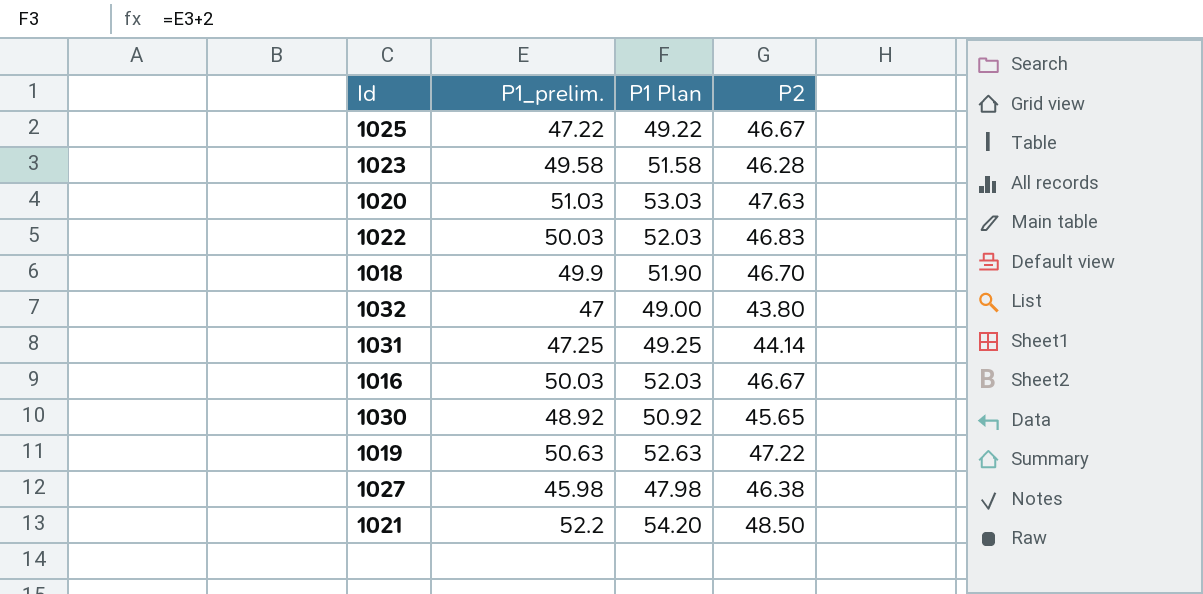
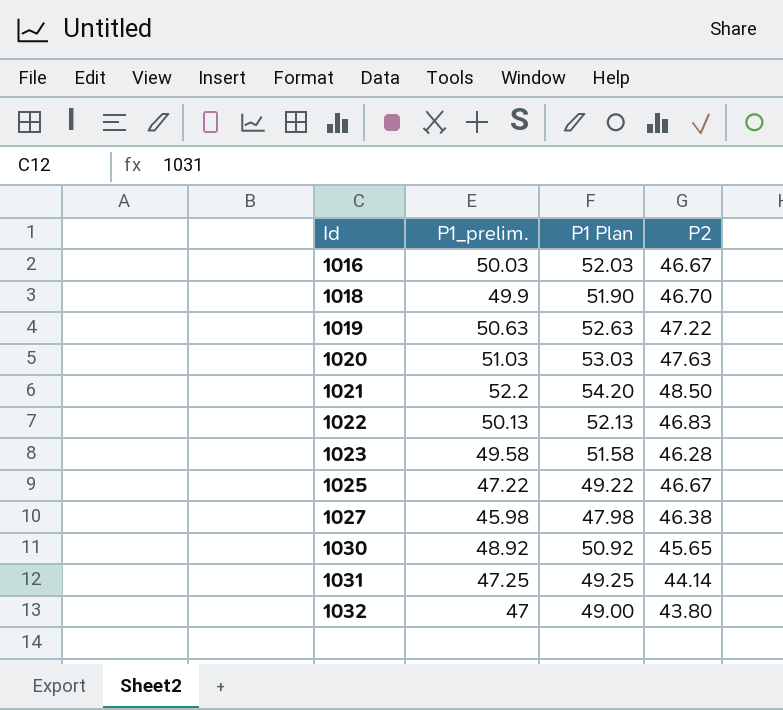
row order: none -> Id ascending
1022 | P1_prelim.: 50.03 -> 50.13
1022 | P1 Plan: 52.03 -> 52.13

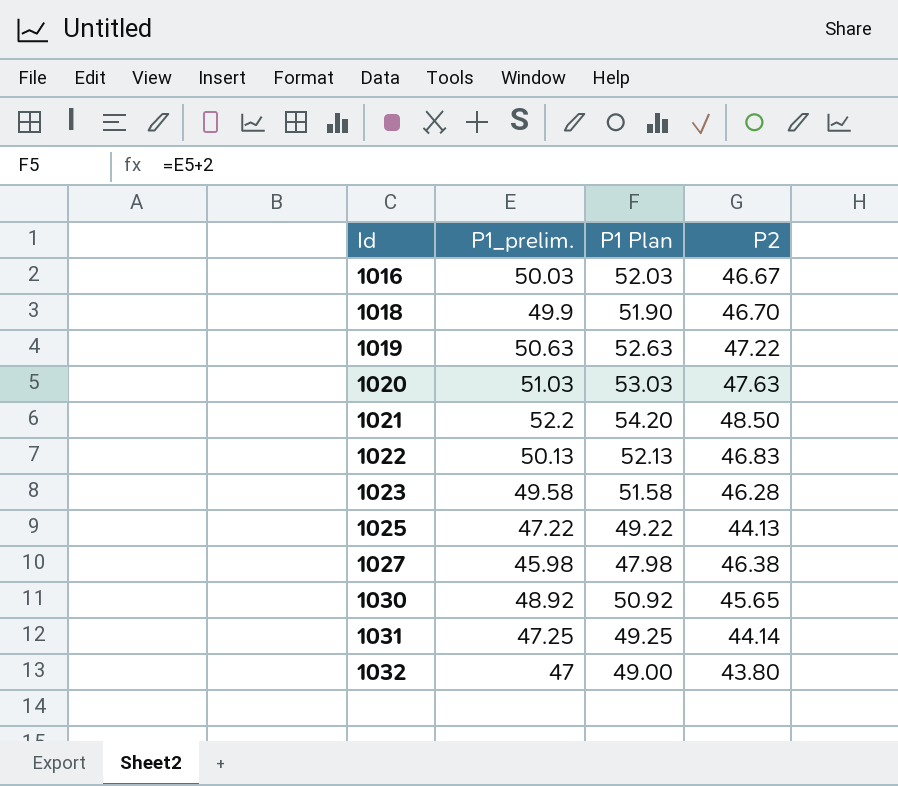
1025 | P2: 46.67 -> 44.13

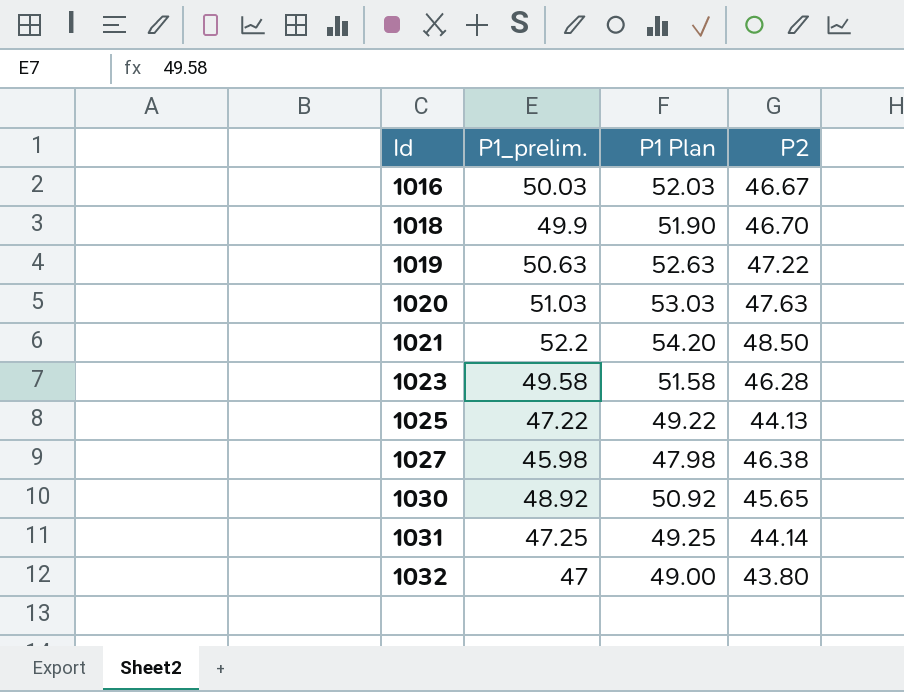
row 1022: 50.13 | 52.13 | 46.83 -> none

